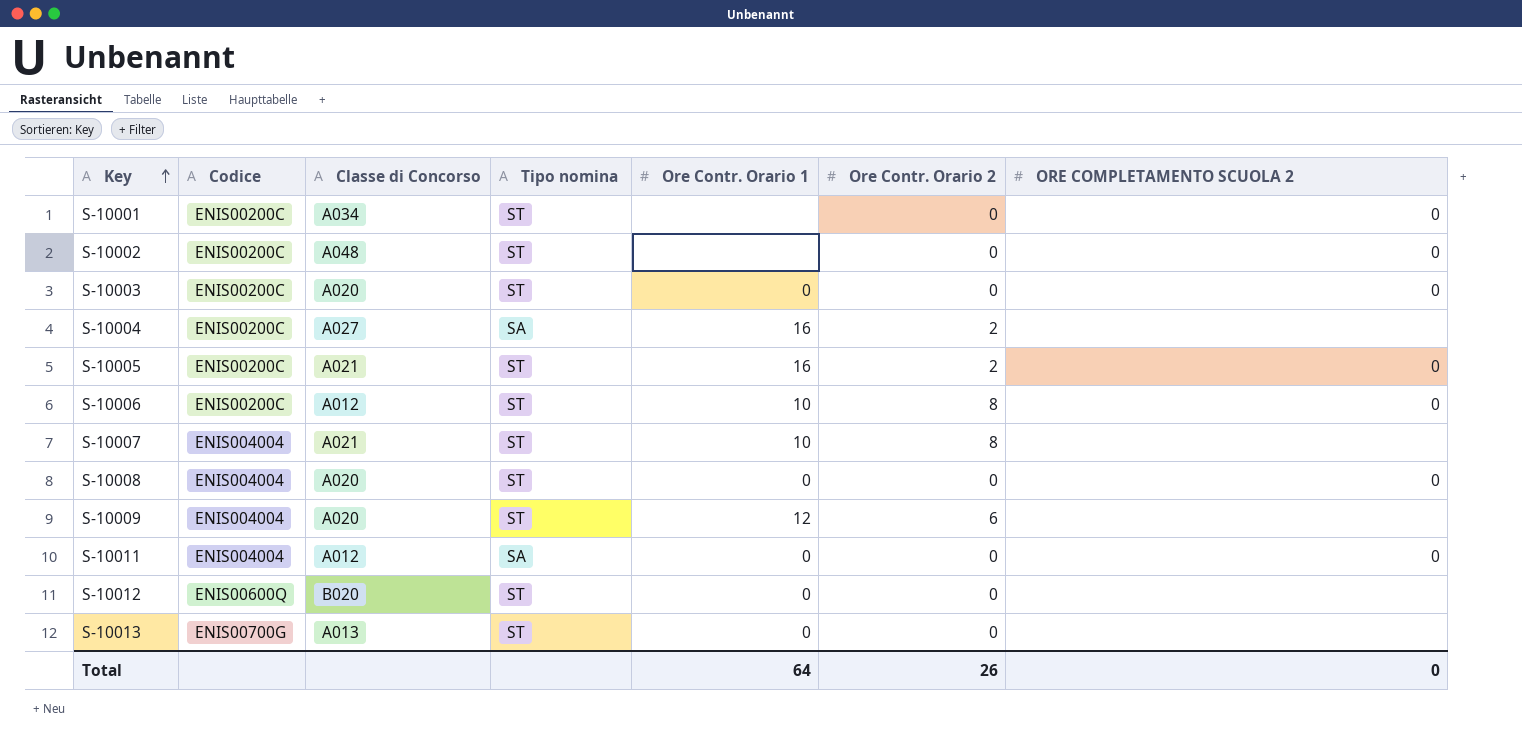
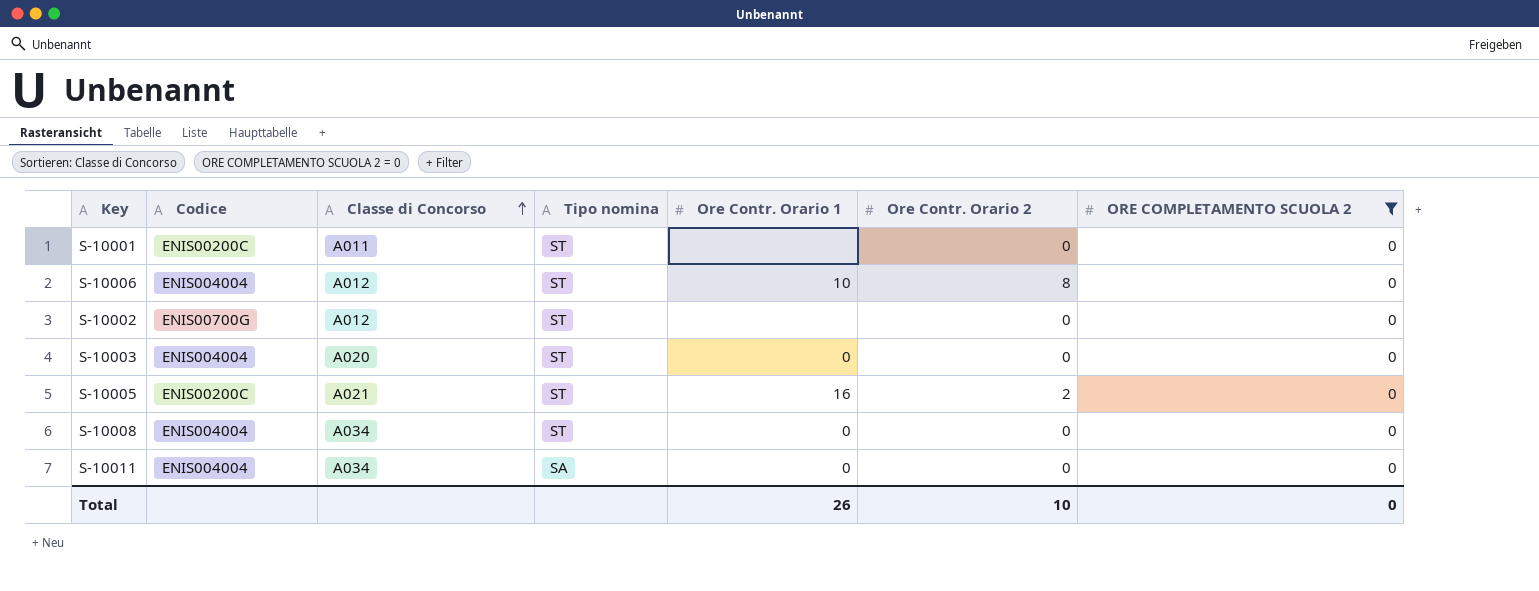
filter: none -> ORE COMPLETAMENTO SCUOLA 2 = 0
row order: Key ascending -> Classe di Concorso ascending
S-10001 | Classe di Concorso: A034 -> A011
S-10006 | Codice: ENIS00200C -> ENIS004004
S-10002 | Codice: ENIS00200C -> ENIS00700G
S-10002 | Classe di Concorso: A048 -> A012
S-10003 | Codice: ENIS00200C -> ENIS004004
S-10008 | Classe di Concorso: A020 -> A034
S-10011 | Classe di Concorso: A012 -> A034
Total | Ore Contr. Orario 1: 64 -> 26
Total | Ore Contr. Orario 2: 26 -> 10

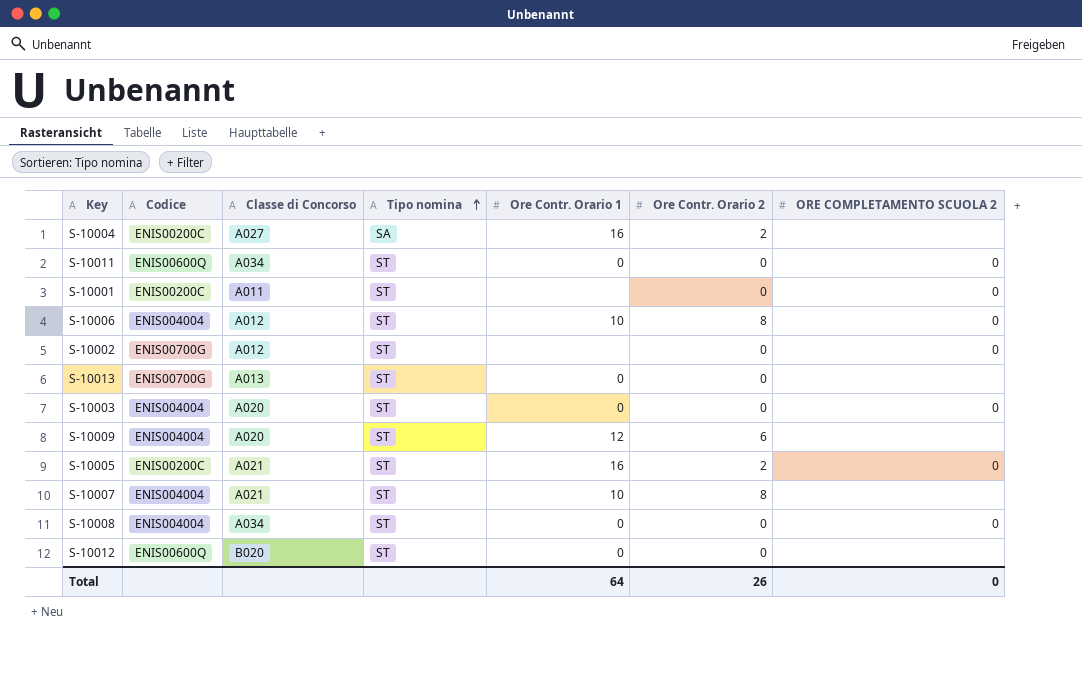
filter: ORE COMPLETAMENTO SCUOLA 2 = 0 -> none
row order: Classe di Concorso ascending -> Tipo nomina ascending
S-10011 | Codice: ENIS004004 -> ENIS00600Q
S-10011 | Tipo nomina: SA -> ST
Total | Ore Contr. Orario 1: 26 -> 64
Total | Ore Contr. Orario 2: 10 -> 26

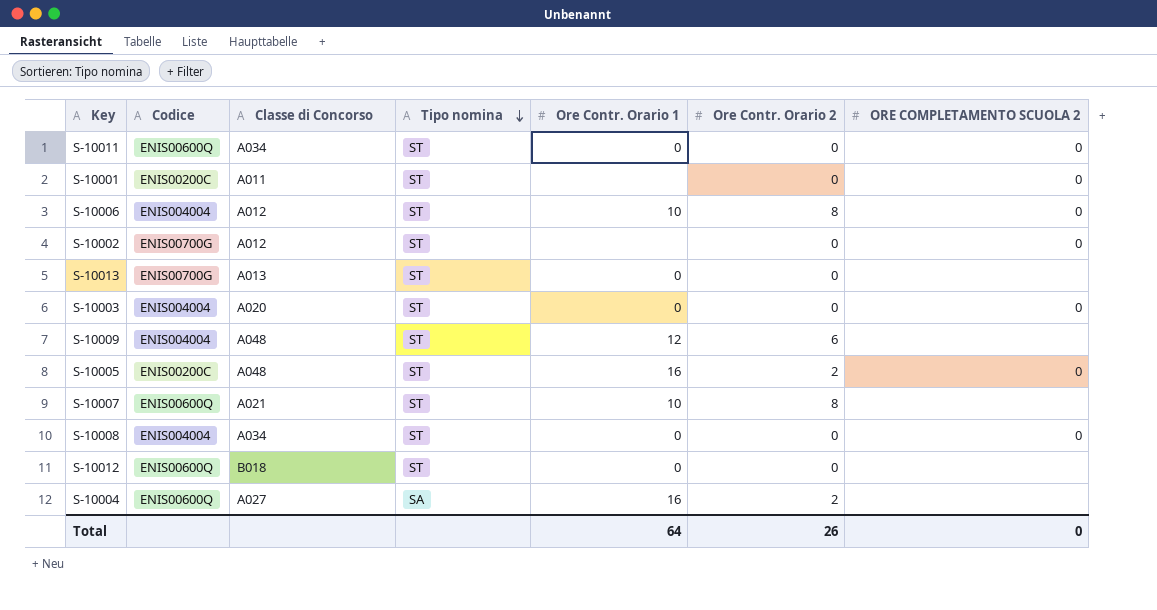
row order: Tipo nomina ascending -> Tipo nomina descending
S-10009 | Classe di Concorso: A020 -> A048
S-10005 | Classe di Concorso: A021 -> A048
S-10007 | Codice: ENIS004004 -> ENIS00600Q
S-10012 | Classe di Concorso: B020 -> B018
S-10004 | Codice: ENIS00200C -> ENIS00600Q

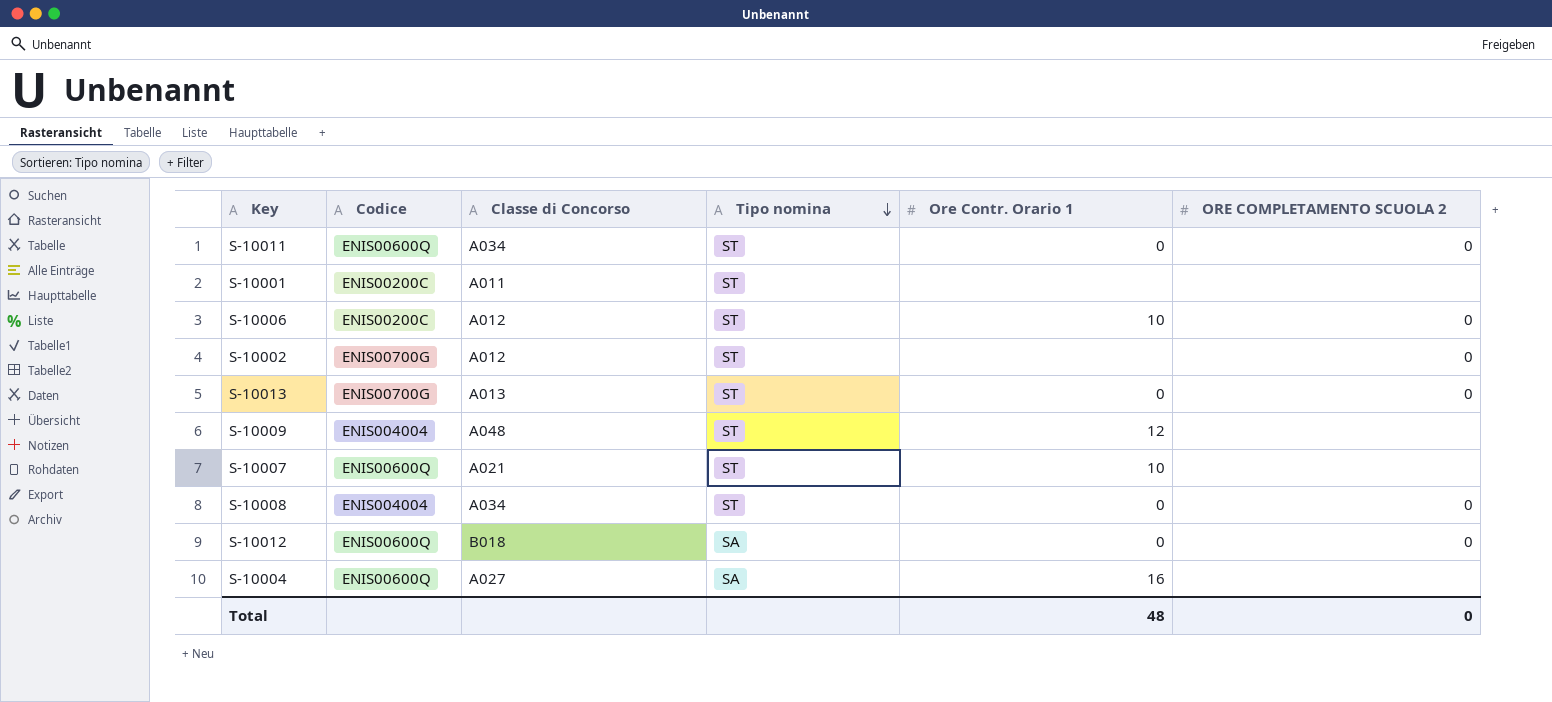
column Ore Contr. Orario 2 | position: 6 -> none
row S-10003: ENIS004004 | A020 | ST | 0 | 0 | 0 -> none
row S-10005: ENIS00200C | A048 | ST | 16 | 2 | 0 -> none
S-10001 | ORE COMPLETAMENTO SCUOLA 2: 0 -> none
S-10006 | Codice: ENIS004004 -> ENIS00200C
S-10013 | ORE COMPLETAMENTO SCUOLA 2: none -> 0
S-10012 | Tipo nomina: ST -> SA
S-10012 | ORE COMPLETAMENTO SCUOLA 2: none -> 0
Total | Ore Contr. Orario 1: 64 -> 48

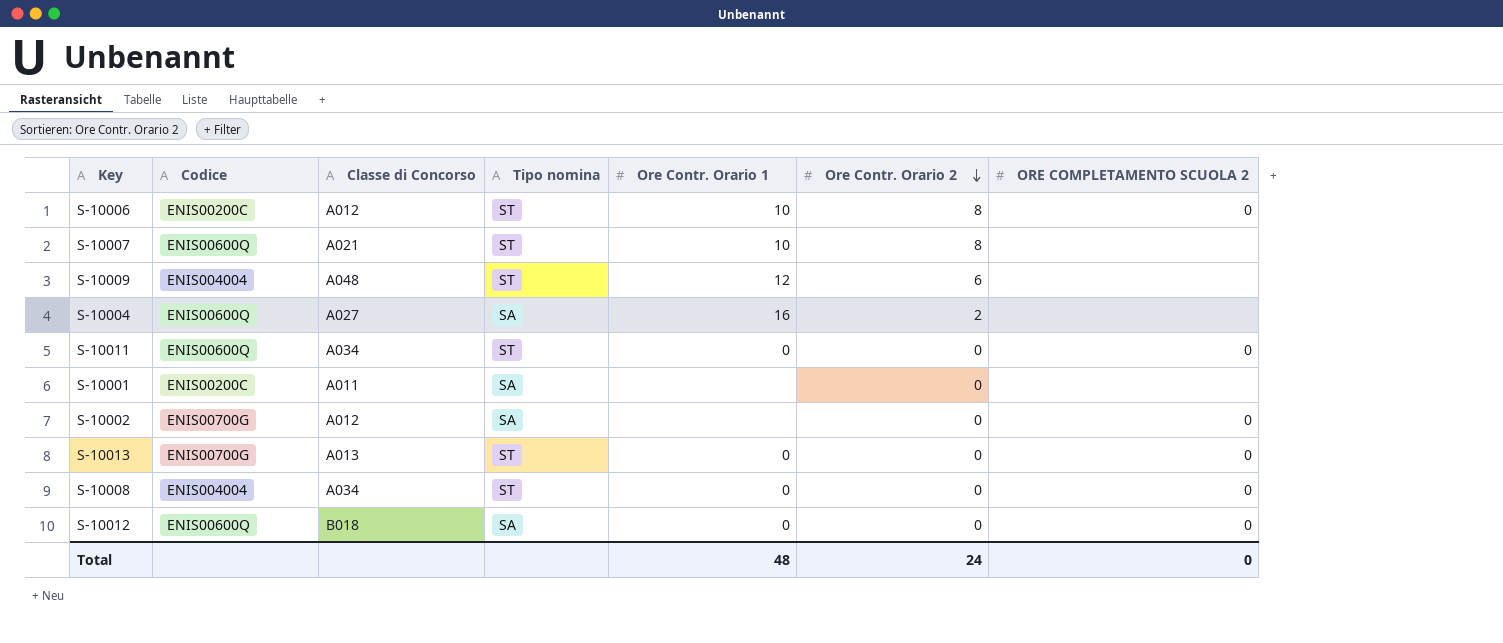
row order: Tipo nomina descending -> Ore Contr. Orario 2 descending
column Ore Contr. Orario 2 | position: none -> 6
S-10001 | Tipo nomina: ST -> SA
S-10002 | Tipo nomina: ST -> SA

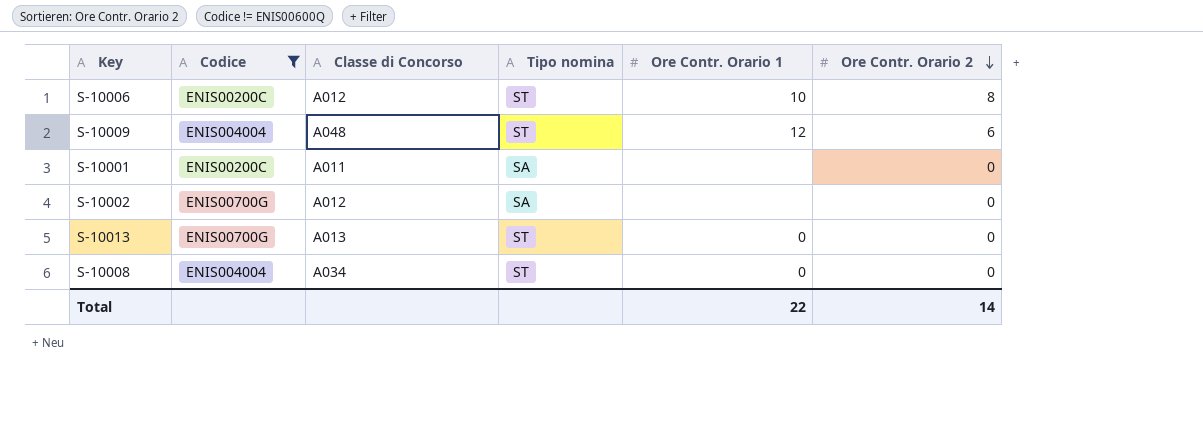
filter: none -> Codice != ENIS00600Q
column ORE COMPLETAMENTO SCUOLA 2 | position: 7 -> none
Total | Ore Contr. Orario 1: 48 -> 22
Total | Ore Contr. Orario 2: 24 -> 14

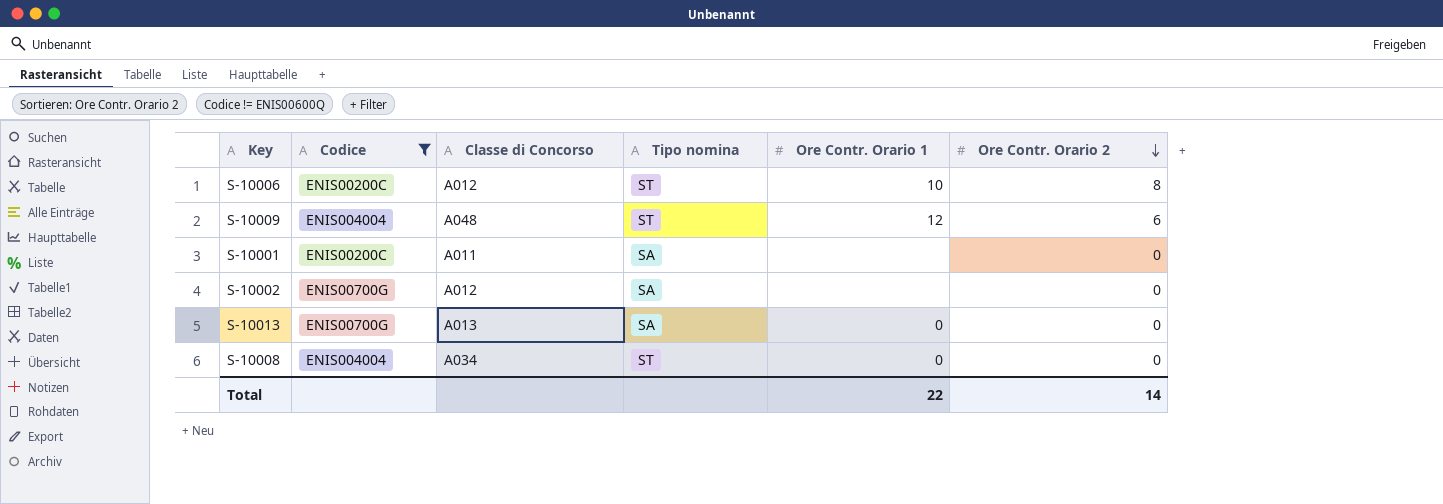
S-10013 | Tipo nomina: ST -> SA

